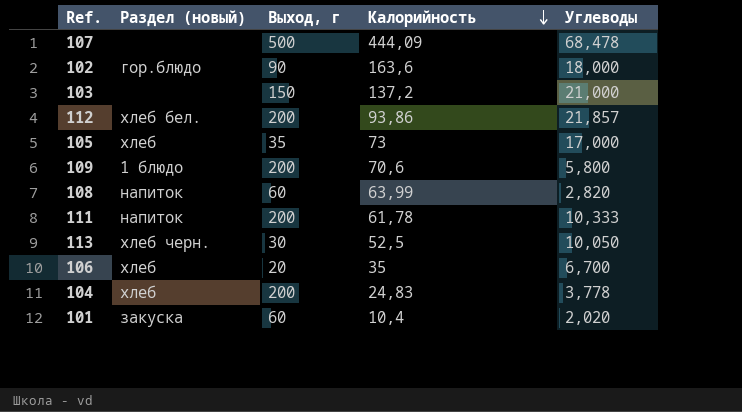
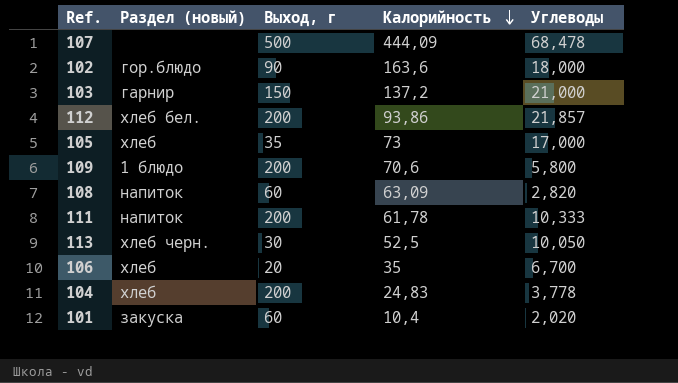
103 | Раздел (новый): none -> гарнир
108 | Калорийность: 63,99 -> 63,09

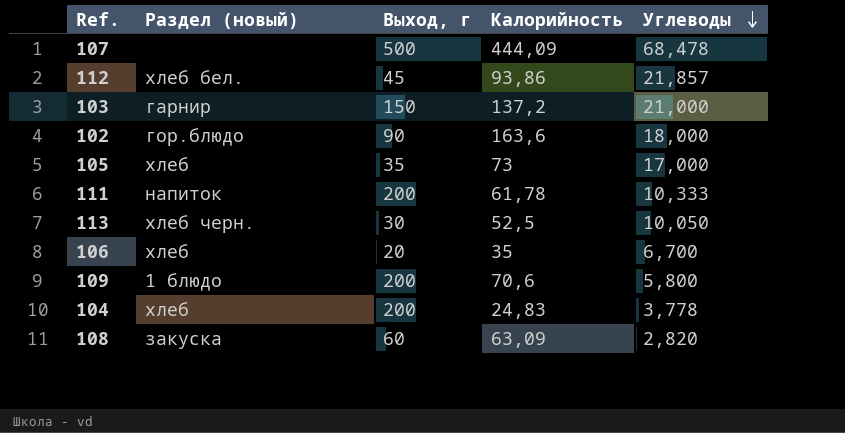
row order: Калорийность descending -> Углеводы descending
row 101: закуска | 60 | 10,4 | 2,020 -> none
112 | Выход, г: 200 -> 45
108 | Раздел (новый): напиток -> закуска

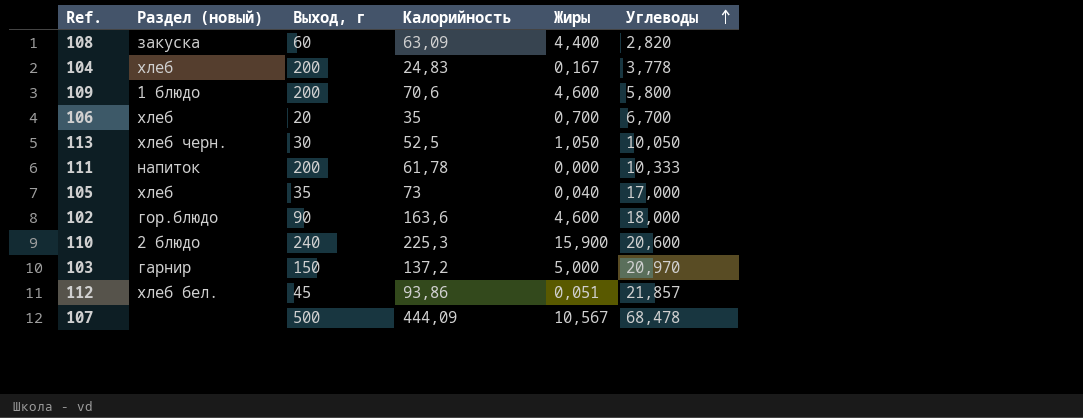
row order: Углеводы descending -> Углеводы ascending
column Жиры | position: none -> 5
row 110: none -> 2 блюдо | 240 | 225,3 | 15,900 | 20,600
103 | Углеводы: 21,000 -> 20,970

